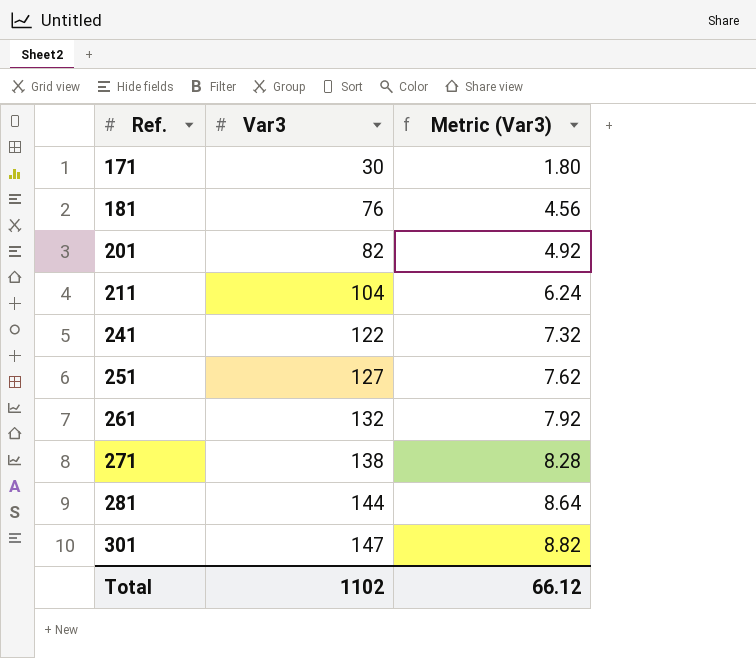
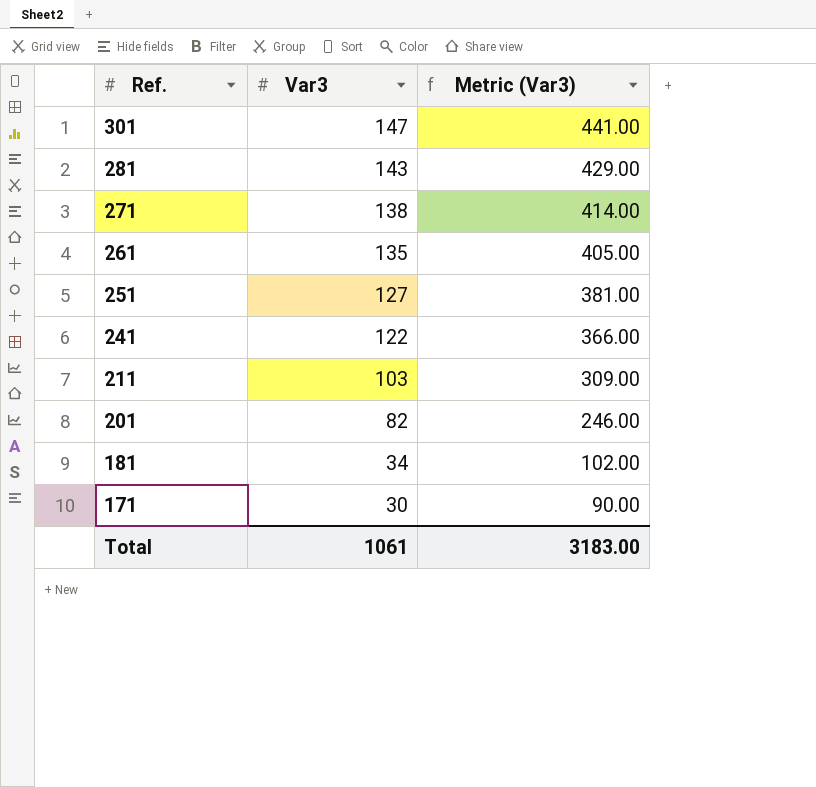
row order: Ref. ascending -> Ref. descending
column Metric (Var3) | formula: [Var3] * 0.06 -> [Var3] * 3
281 | Var3: 144 -> 143
261 | Var3: 132 -> 135
211 | Var3: 104 -> 103
181 | Var3: 76 -> 34
Total | Var3: 1102 -> 1061
Total | Metric (Var3): 66.12 -> 3183.00

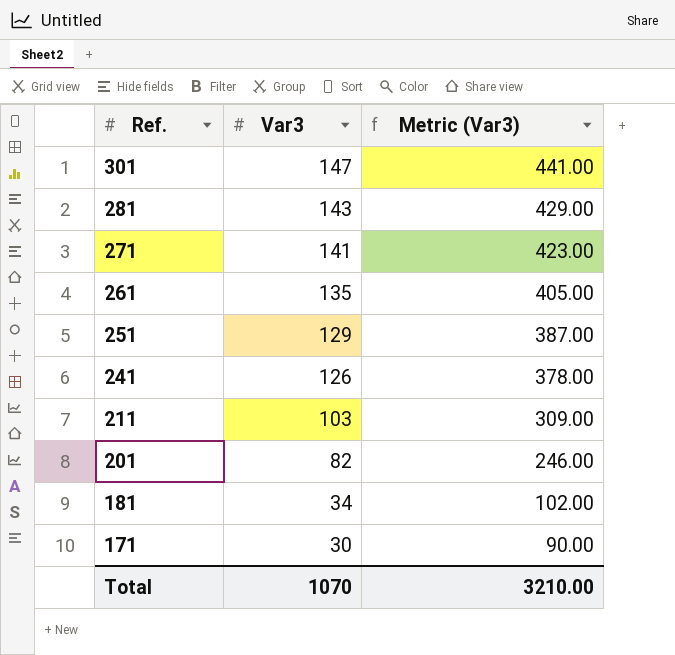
271 | Var3: 138 -> 141
271 | Metric (Var3): 414.00 -> 423.00
251 | Var3: 127 -> 129
251 | Metric (Var3): 381.00 -> 387.00
241 | Var3: 122 -> 126
241 | Metric (Var3): 366.00 -> 378.00
Total | Var3: 1061 -> 1070
Total | Metric (Var3): 3183.00 -> 3210.00

